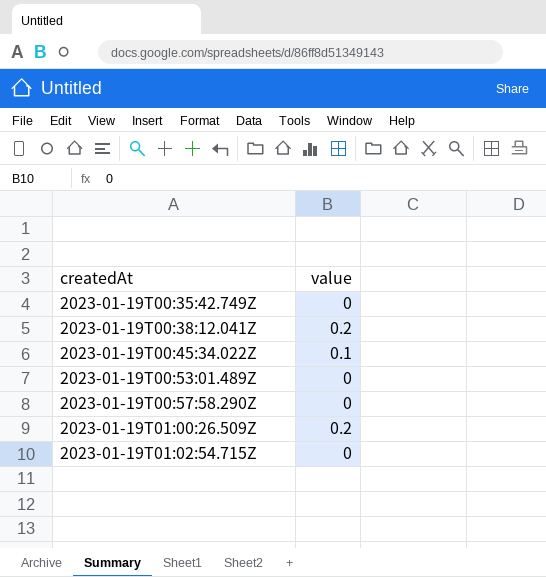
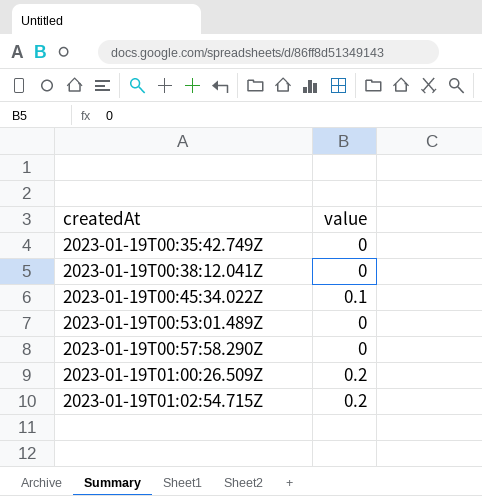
2023-01-19T00:38:12.041Z | value: 0.2 -> 0
2023-01-19T01:02:54.715Z | value: 0 -> 0.2

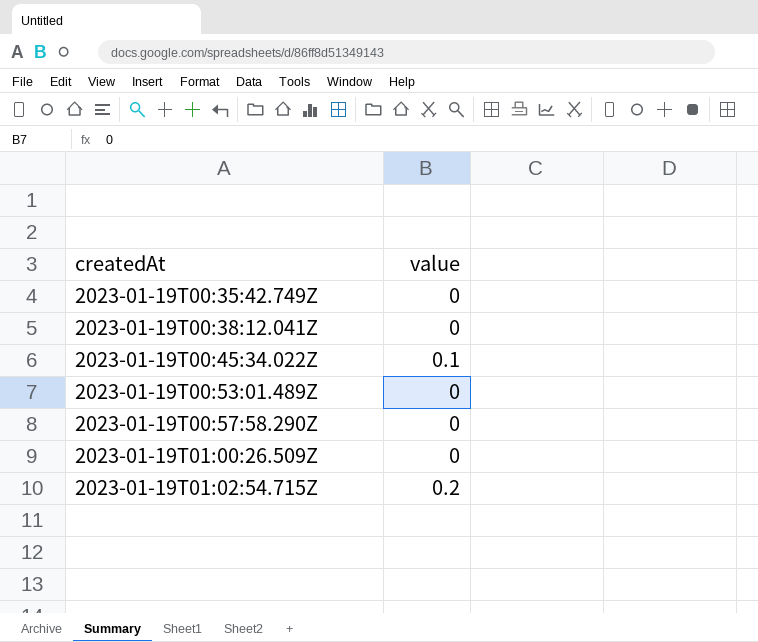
2023-01-19T01:00:26.509Z | value: 0.2 -> 0

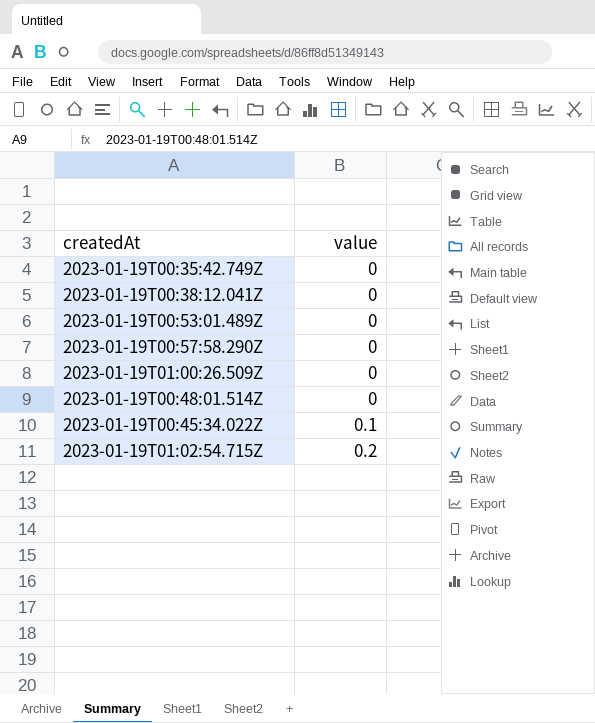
row order: createdAt ascending -> value ascending
row 2023-01-19T00:48:01.514Z: none -> 0

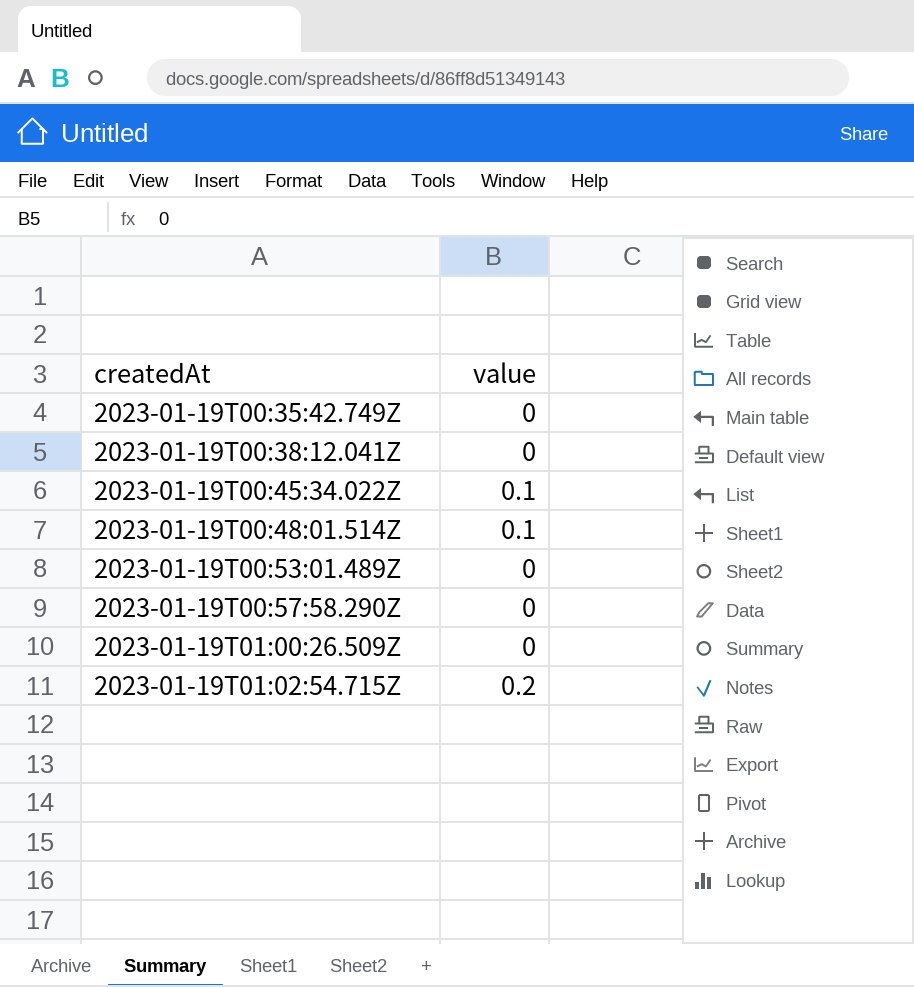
row order: value ascending -> createdAt ascending
2023-01-19T00:48:01.514Z | value: 0 -> 0.1

